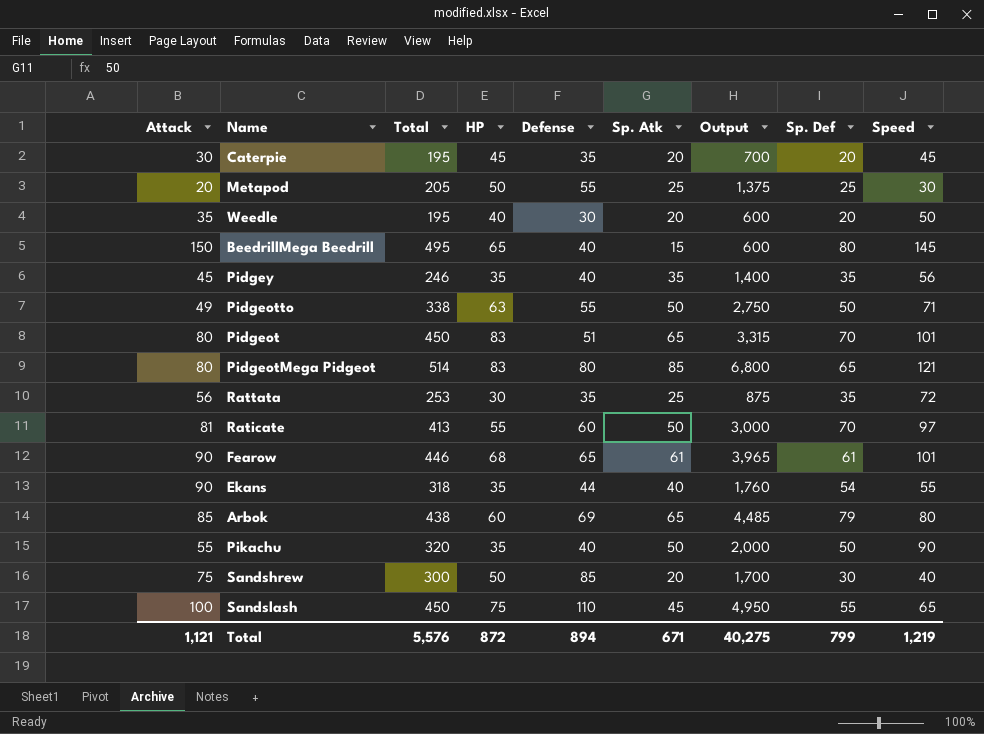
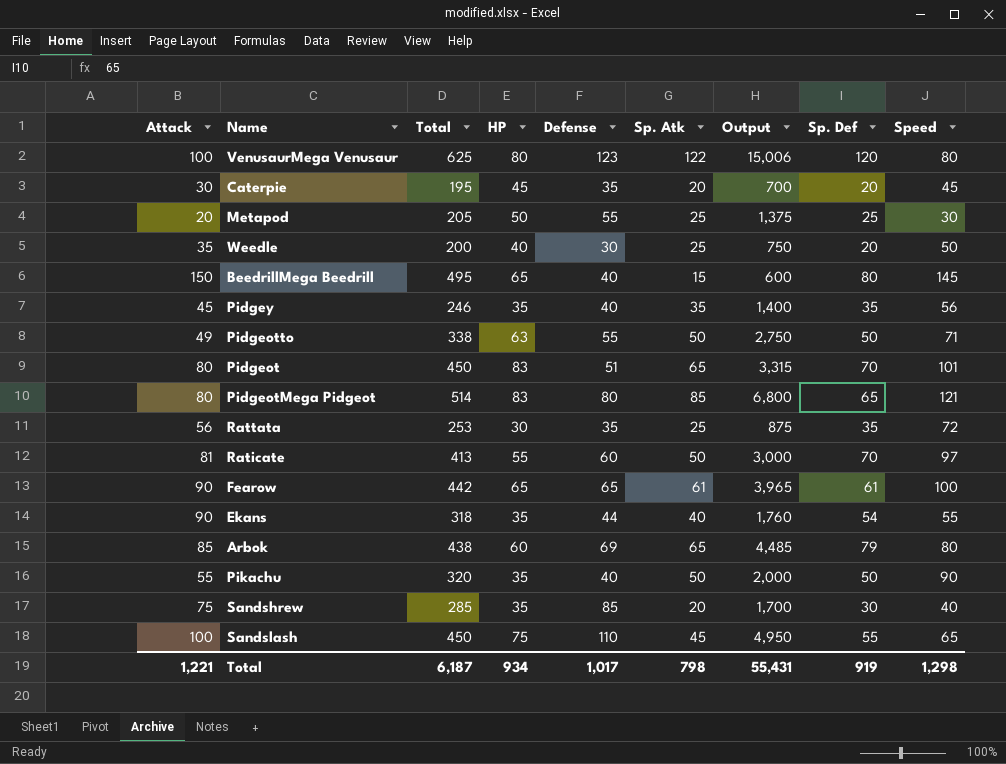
row VenusaurMega Venusaur: none -> 100 | 625 | 80 | 123 | 122 | 15,006 | 120 | 80
Weedle | Total: 195 -> 200
Weedle | Sp. Atk: 20 -> 25
Weedle | Output: 600 -> 750
Fearow | Total: 446 -> 442
Fearow | HP: 68 -> 65
Fearow | Speed: 101 -> 100
Sandshrew | Total: 300 -> 285
Sandshrew | HP: 50 -> 35
Total | Attack: 1,121 -> 1,221
Total | Total: 5,576 -> 6,187
Total | HP: 872 -> 934
Total | Defense: 894 -> 1,017
Total | Sp. Atk: 671 -> 798
Total | Output: 40,275 -> 55,431
Total | Sp. Def: 799 -> 919
Total | Speed: 1,219 -> 1,298

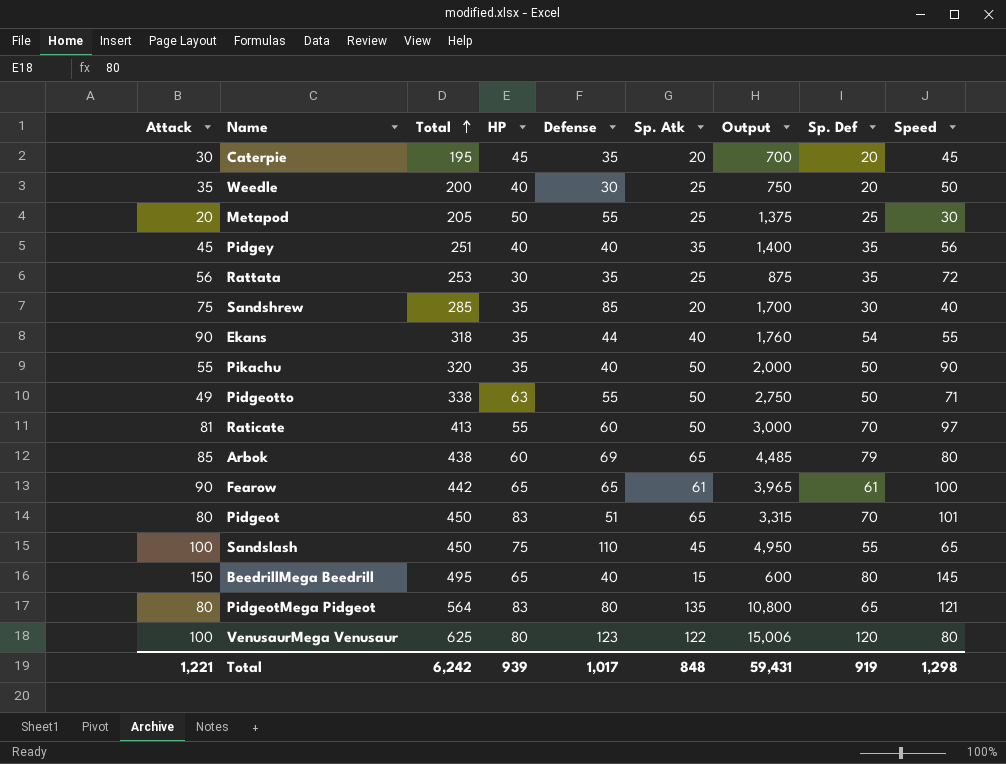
row order: none -> Total ascending
Pidgey | Total: 246 -> 251
Pidgey | HP: 35 -> 40
PidgeotMega Pidgeot | Total: 514 -> 564
PidgeotMega Pidgeot | Sp. Atk: 85 -> 135
PidgeotMega Pidgeot | Output: 6,800 -> 10,800
Total | Total: 6,187 -> 6,242
Total | HP: 934 -> 939
Total | Sp. Atk: 798 -> 848
Total | Output: 55,431 -> 59,431

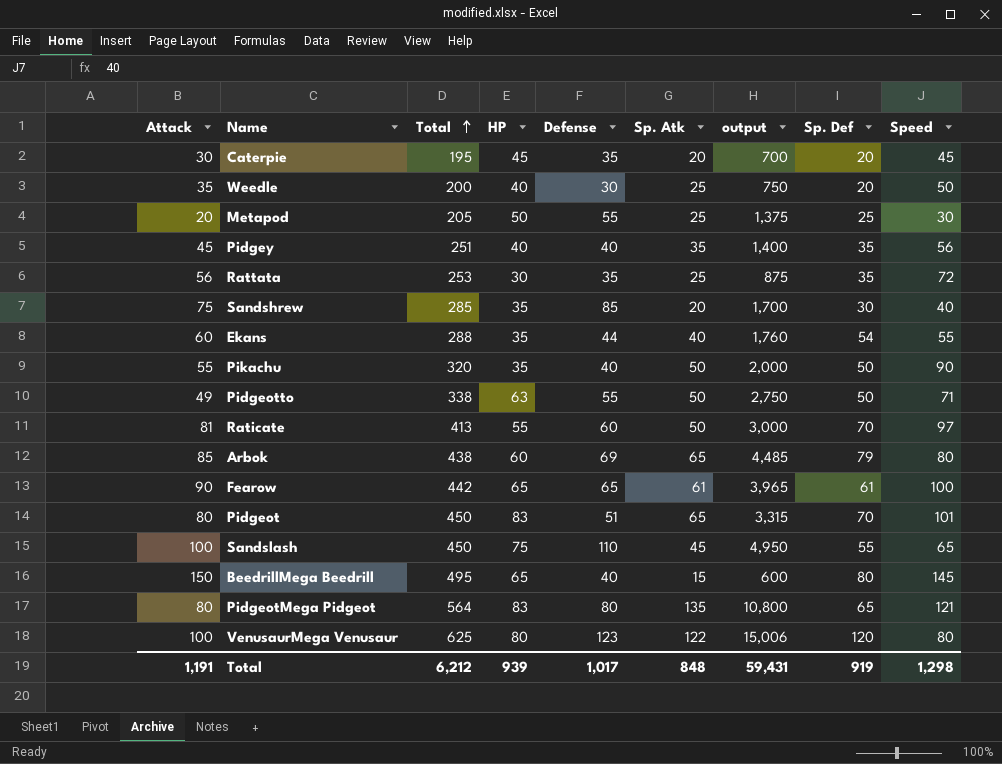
column name: Output -> output
Ekans | Attack: 90 -> 60
Ekans | Total: 318 -> 288
Total | Attack: 1,221 -> 1,191
Total | Total: 6,242 -> 6,212

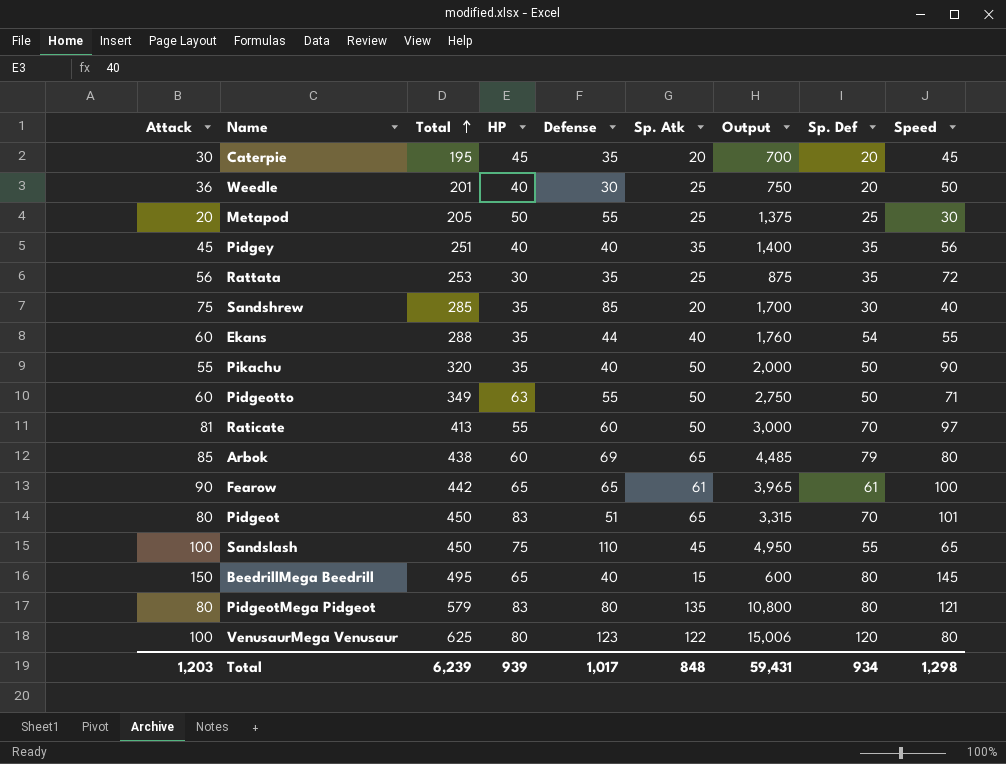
column name: output -> Output
Weedle | Attack: 35 -> 36
Weedle | Total: 200 -> 201
Pidgeotto | Attack: 49 -> 60
Pidgeotto | Total: 338 -> 349
PidgeotMega Pidgeot | Total: 564 -> 579
PidgeotMega Pidgeot | Sp. Def: 65 -> 80
Total | Attack: 1,191 -> 1,203
Total | Total: 6,212 -> 6,239
Total | Sp. Def: 919 -> 934

